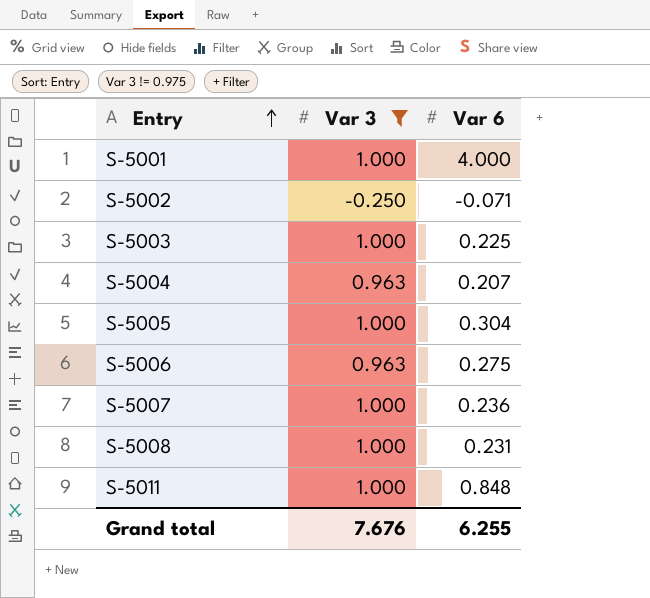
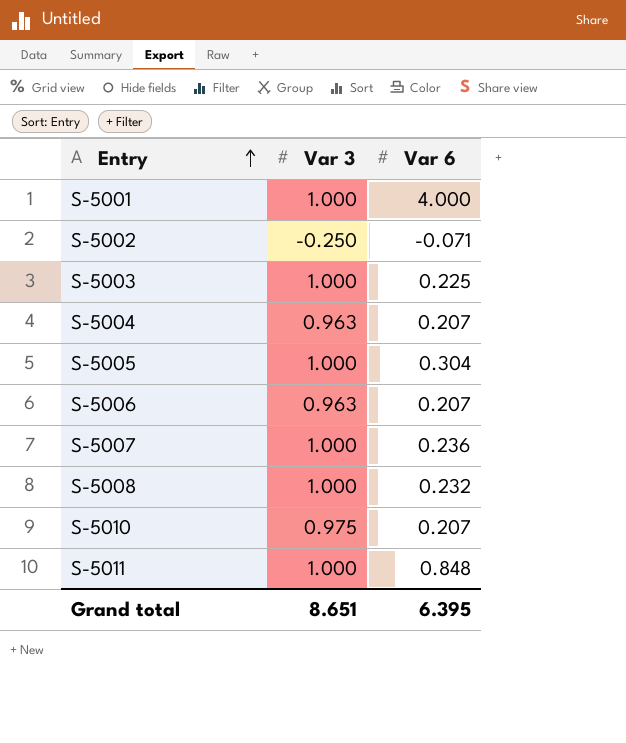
filter: Var 3 != 0.975 -> none
S-5006 | Var 6: 0.275 -> 0.207
S-5008 | Var 6: 0.231 -> 0.232
Grand total | Var 3: 7.676 -> 8.651
Grand total | Var 6: 6.255 -> 6.395

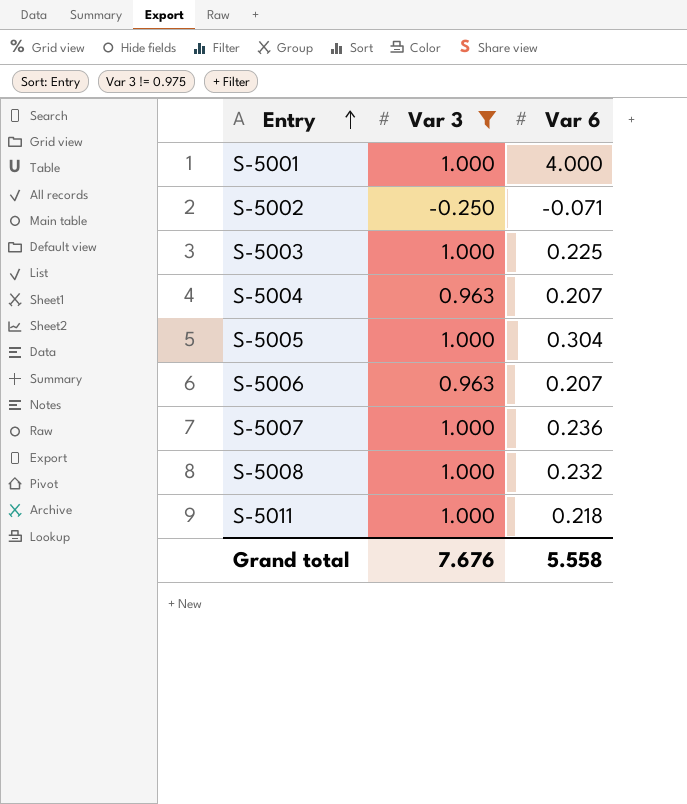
filter: none -> Var 3 != 0.975
S-5011 | Var 6: 0.848 -> 0.218
Grand total | Var 3: 8.651 -> 7.676
Grand total | Var 6: 6.395 -> 5.558

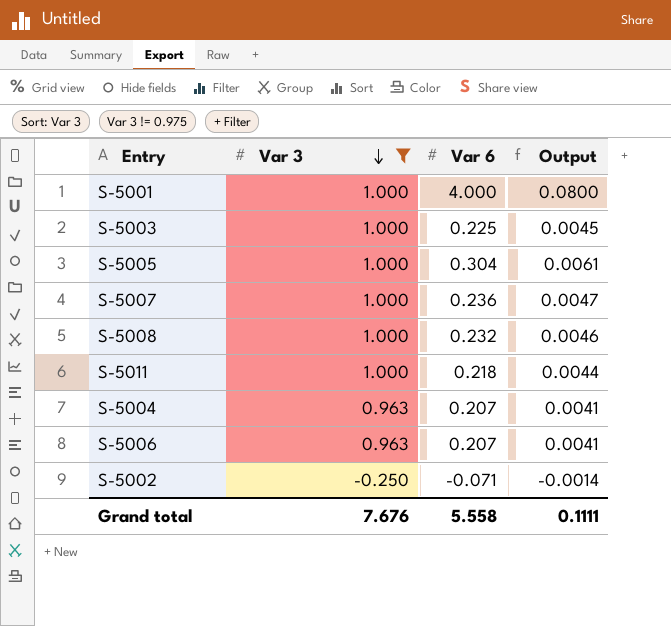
row order: Entry ascending -> Var 3 descending
column Output | formula: none -> [Var 6] * 0.02

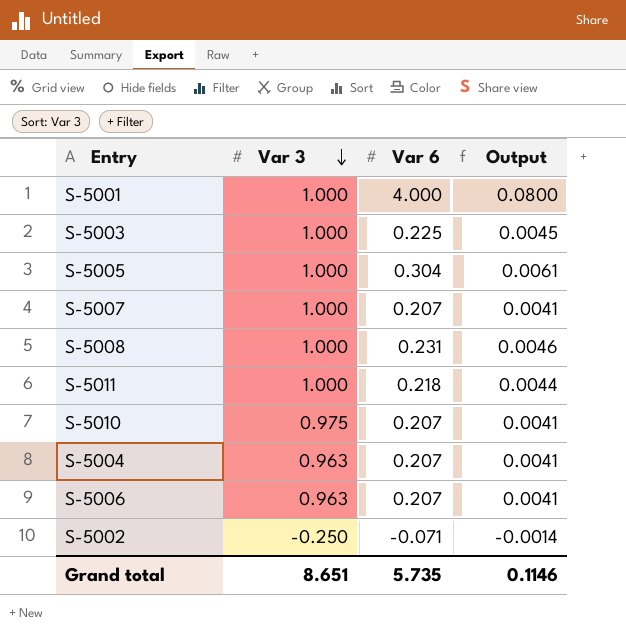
filter: Var 3 != 0.975 -> none
S-5007 | Var 6: 0.236 -> 0.207
S-5007 | Output: 0.0047 -> 0.0041
S-5008 | Var 6: 0.232 -> 0.231
Grand total | Var 3: 7.676 -> 8.651
Grand total | Var 6: 5.558 -> 5.735
Grand total | Output: 0.1111 -> 0.1146

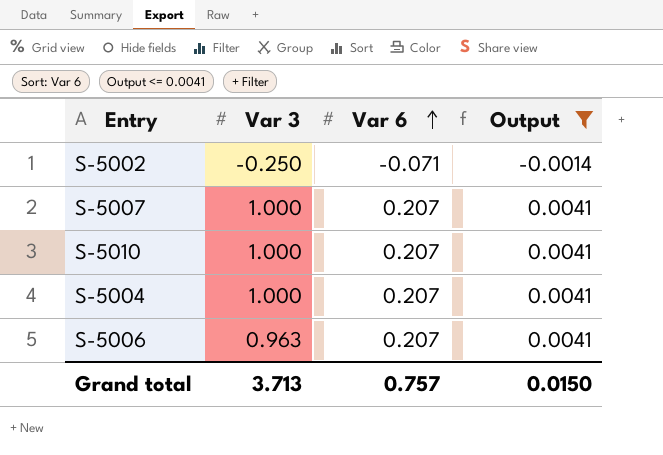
filter: none -> Output <= 0.0041
row order: Var 3 descending -> Var 6 ascending
S-5010 | Var 3: 0.975 -> 1.000
S-5004 | Var 3: 0.963 -> 1.000
Grand total | Var 3: 8.651 -> 3.713
Grand total | Var 6: 5.735 -> 0.757
Grand total | Output: 0.1146 -> 0.0150

